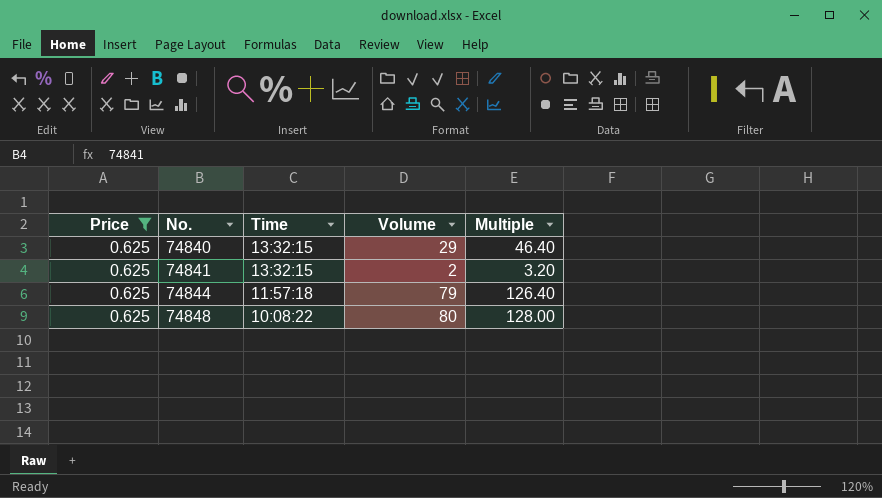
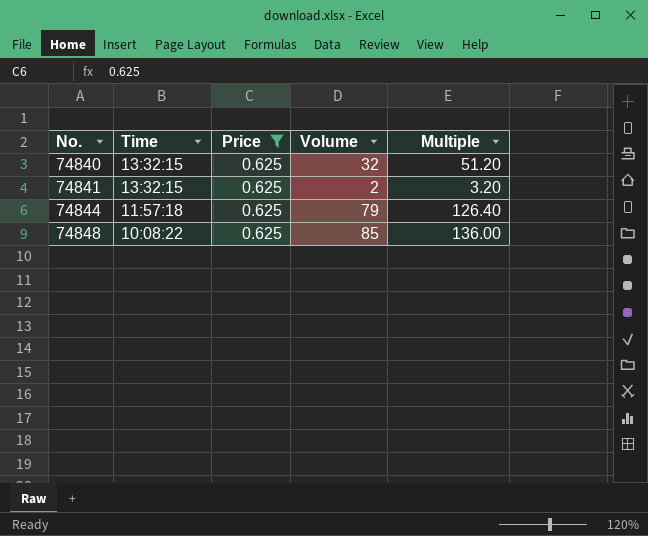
column Price | position: 1 -> 3
74840 | Volume: 29 -> 32
74840 | Multiple: 46.40 -> 51.20
74848 | Volume: 80 -> 85
74848 | Multiple: 128.00 -> 136.00

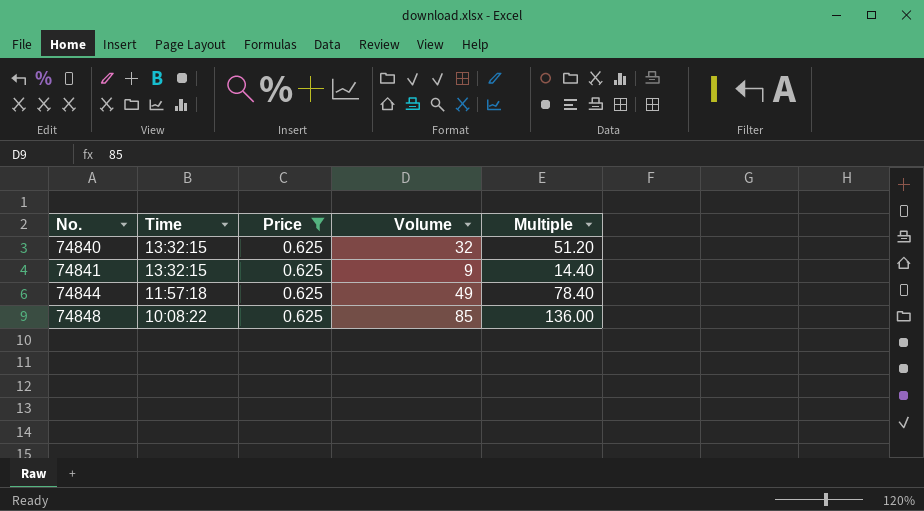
74841 | Volume: 2 -> 9
74841 | Multiple: 3.20 -> 14.40
74844 | Volume: 79 -> 49
74844 | Multiple: 126.40 -> 78.40

